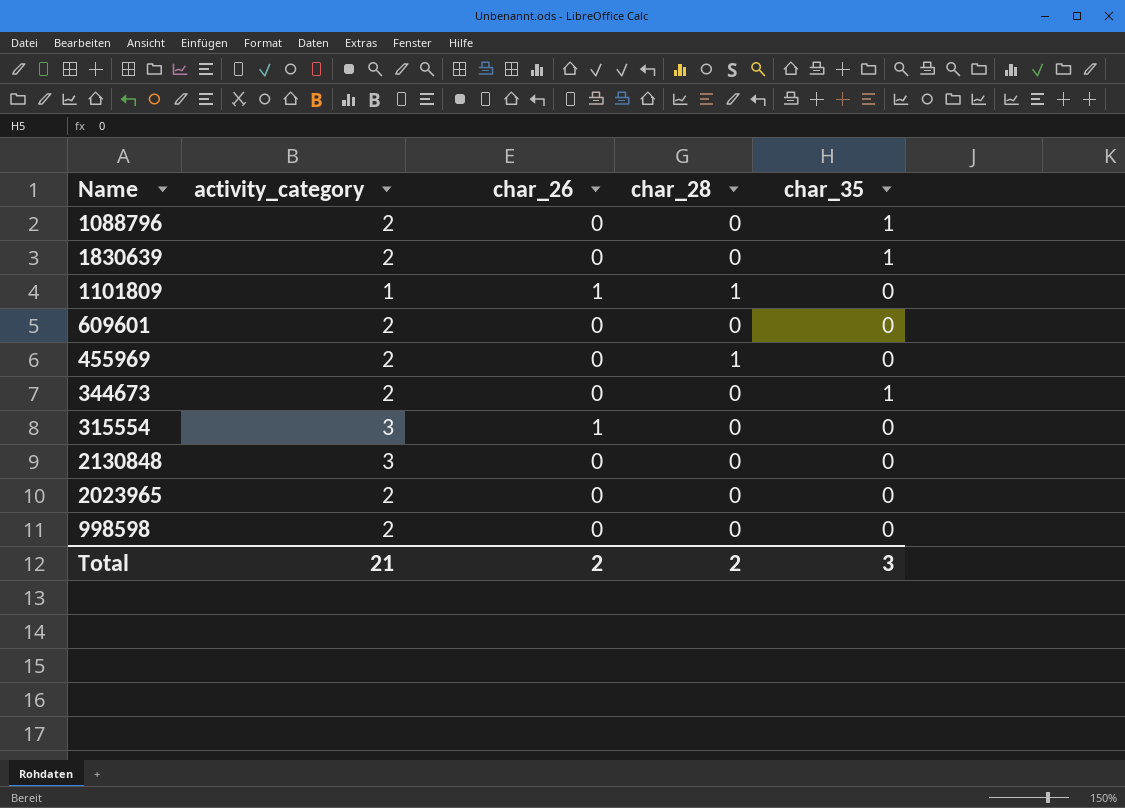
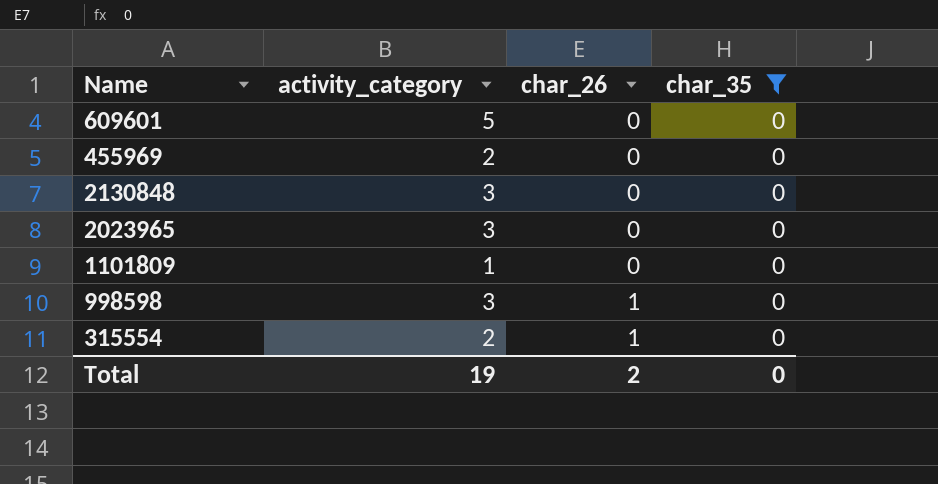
filter: none -> char_35 = 0
row order: none -> char_26 ascending
column char_28 | position: 4 -> none
609601 | activity_category: 2 -> 5
2023965 | activity_category: 2 -> 3
1101809 | char_26: 1 -> 0
998598 | activity_category: 2 -> 3
998598 | char_26: 0 -> 1
315554 | activity_category: 3 -> 2
Total | activity_category: 21 -> 19
Total | char_35: 3 -> 0

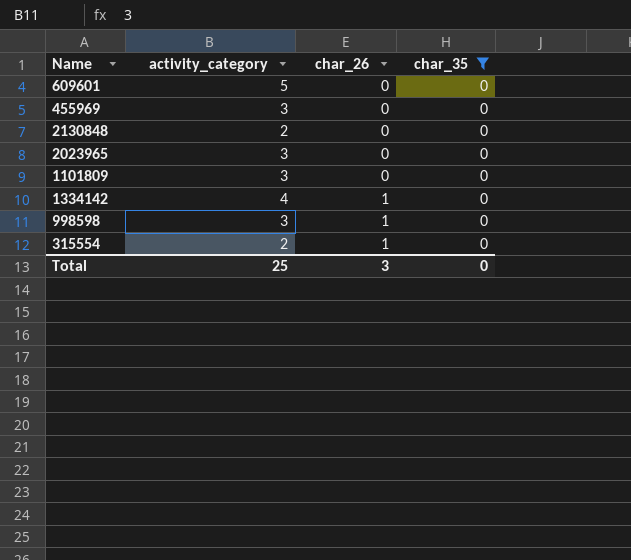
455969 | activity_category: 2 -> 3
2130848 | activity_category: 3 -> 2
1101809 | activity_category: 1 -> 3
row 1334142: none -> 4 | 1 | 0
Total | activity_category: 19 -> 25
Total | char_26: 2 -> 3

